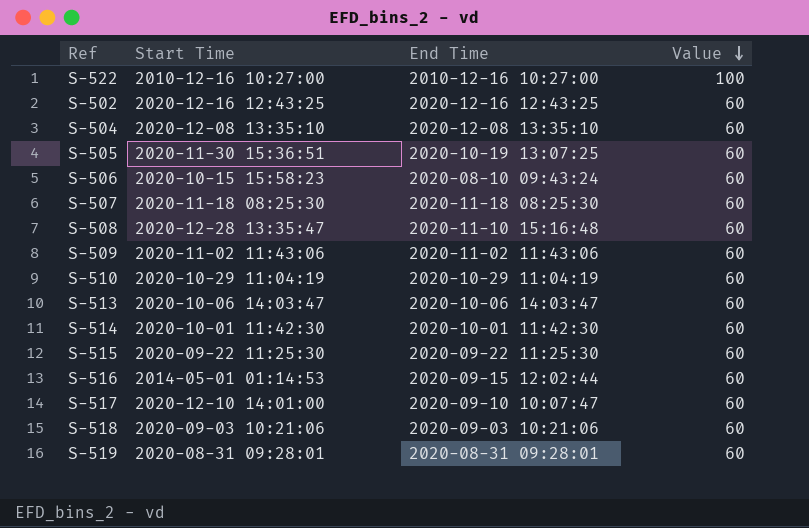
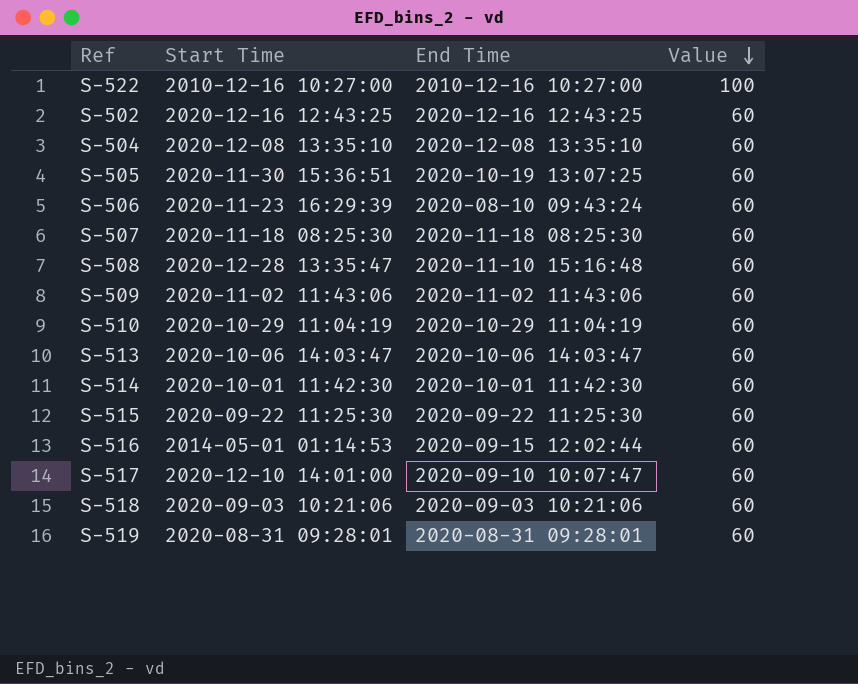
S-506 | Start Time: 2020-10-15 15:58:23 -> 2020-11-23 16:29:39

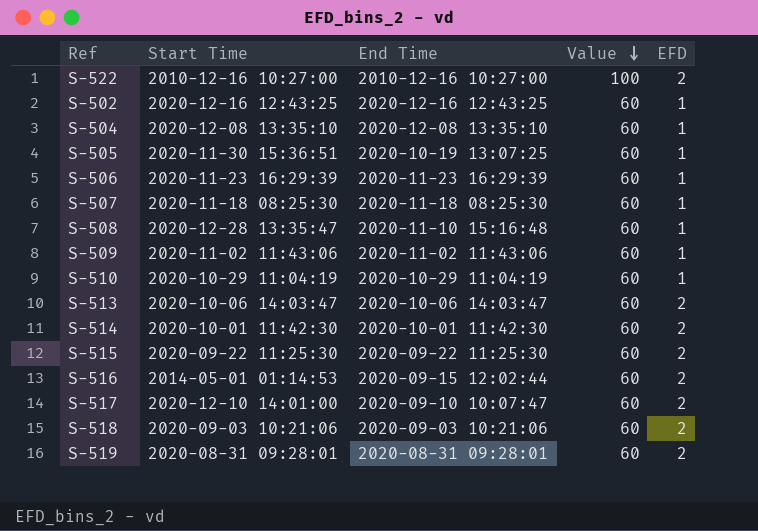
column EFD | position: none -> 5
S-506 | End Time: 2020-08-10 09:43:24 -> 2020-11-23 16:29:39

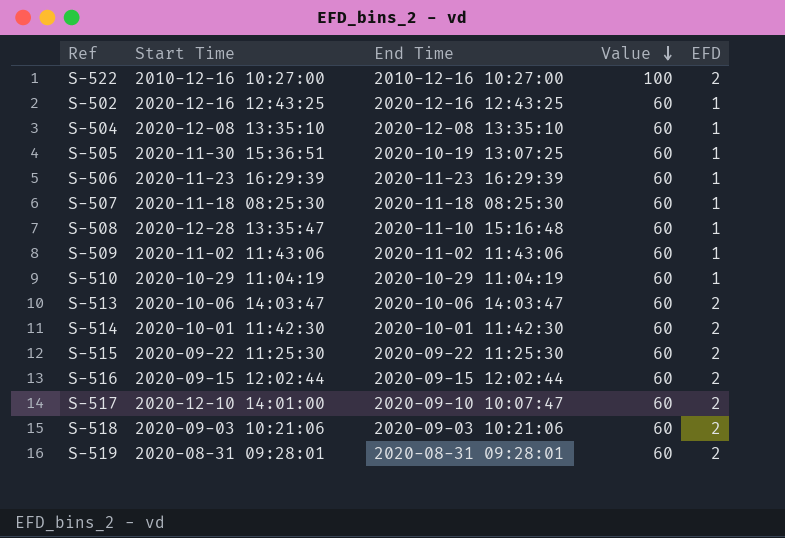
S-516 | Start Time: 2014-05-01 01:14:53 -> 2020-09-15 12:02:44

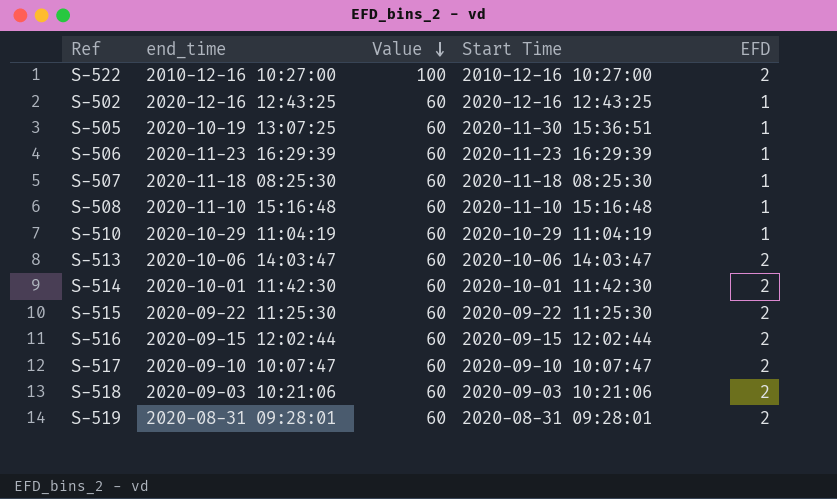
column name: End Time -> end_time
column Start Time | position: 2 -> 4
row S-504: 2020-12-08 13:35:10 | 2020-12-08 13:35:10 | 60 | 1 -> none
row S-509: 2020-11-02 11:43:06 | 2020-11-02 11:43:06 | 60 | 1 -> none
S-508 | Start Time: 2020-12-28 13:35:47 -> 2020-11-10 15:16:48
S-517 | Start Time: 2020-12-10 14:01:00 -> 2020-09-10 10:07:47

